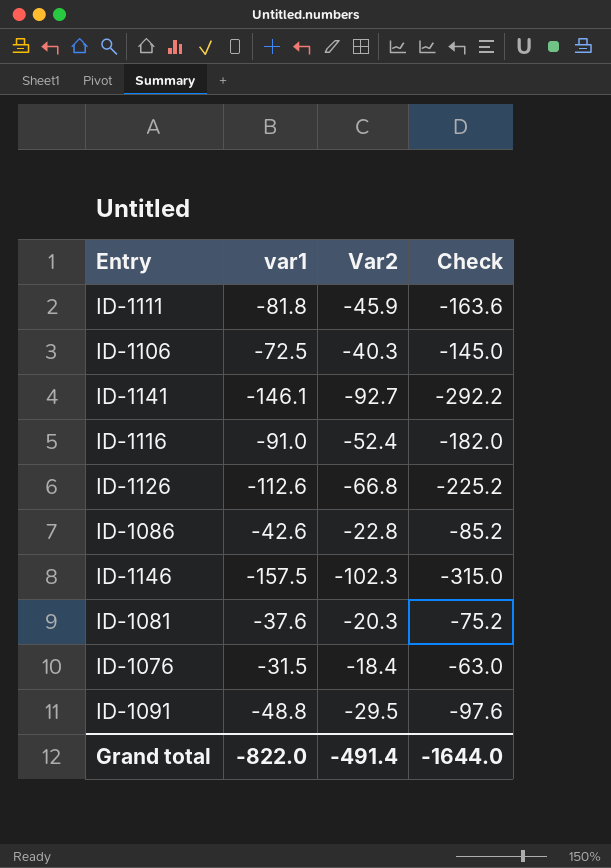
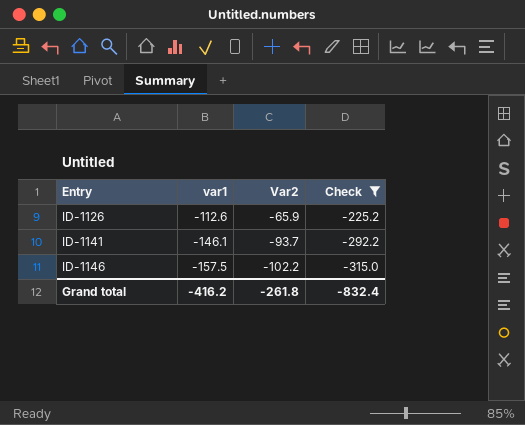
filter: none -> Check <= -225.2
row order: none -> Entry ascending
ID-1126 | Var2: -66.8 -> -65.9
ID-1141 | Var2: -92.7 -> -93.7
ID-1146 | Var2: -102.3 -> -102.2
Grand total | var1: -822.0 -> -416.2
Grand total | Var2: -491.4 -> -261.8
Grand total | Check: -1644.0 -> -832.4

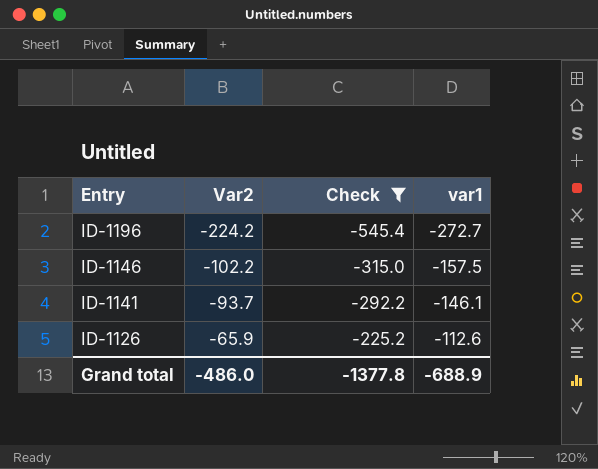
row order: Entry ascending -> Entry descending
column var1 | position: 2 -> 4
row ID-1196: none -> -224.2 | -545.4 | -272.7
Grand total | Var2: -261.8 -> -486.0
Grand total | Check: -832.4 -> -1377.8
Grand total | var1: -416.2 -> -688.9

